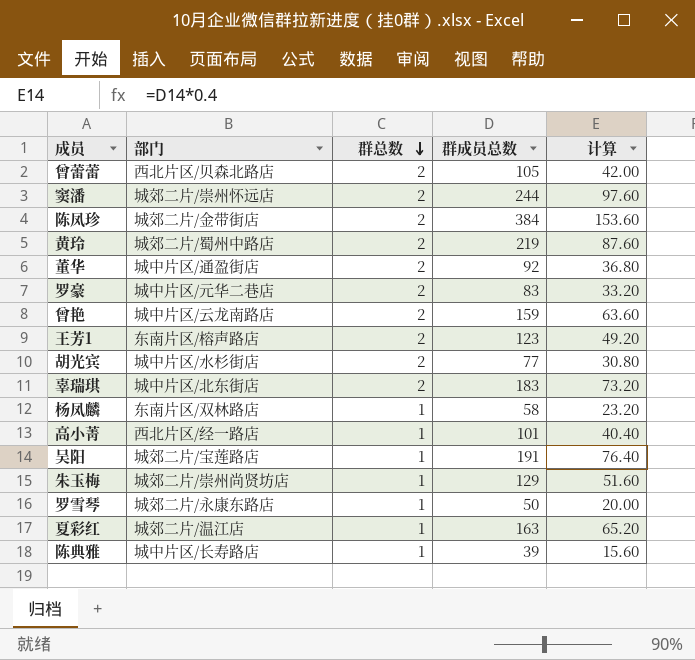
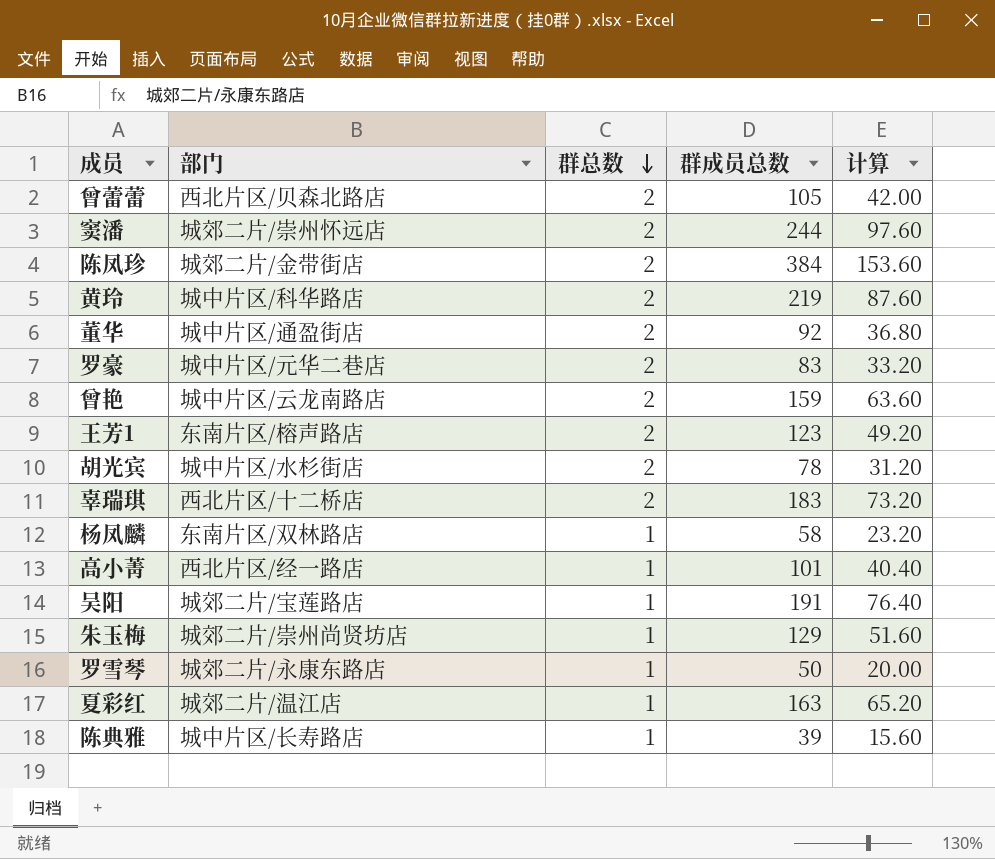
黄玲 | 部门: 城郊二片/蜀州中路店 -> 城中片区/科华路店
胡光宾 | 群成员总数: 77 -> 78
胡光宾 | 计算: 30.80 -> 31.20
辜瑞琪 | 部门: 城中片区/北东街店 -> 西北片区/十二桥店

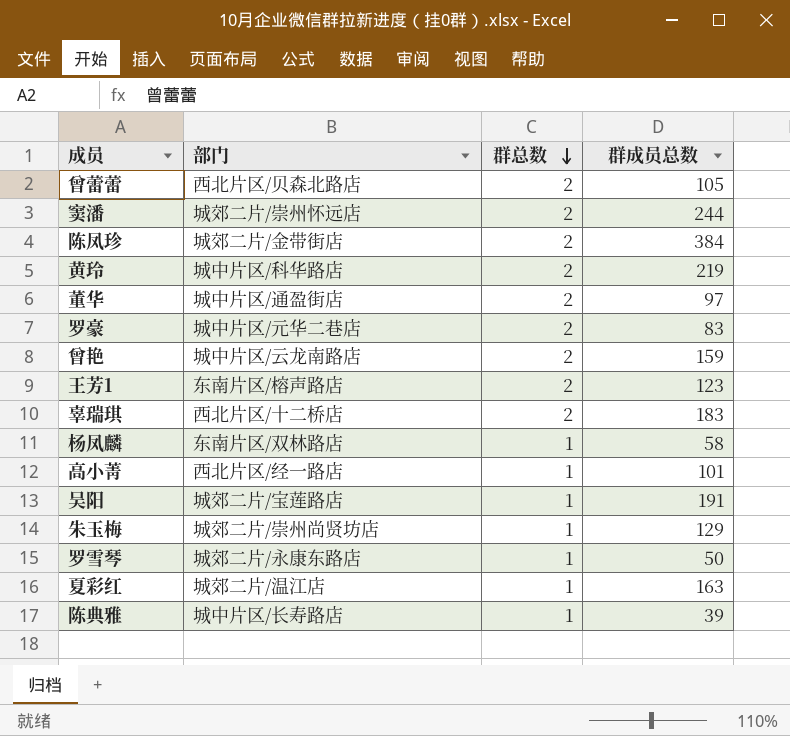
column 计算 | formula: [群成员总数] * 0.4 -> none
row 胡光宾: 城中片区/水杉街店 | 2 | 78 | 31.20 -> none
董华 | 群成员总数: 92 -> 97

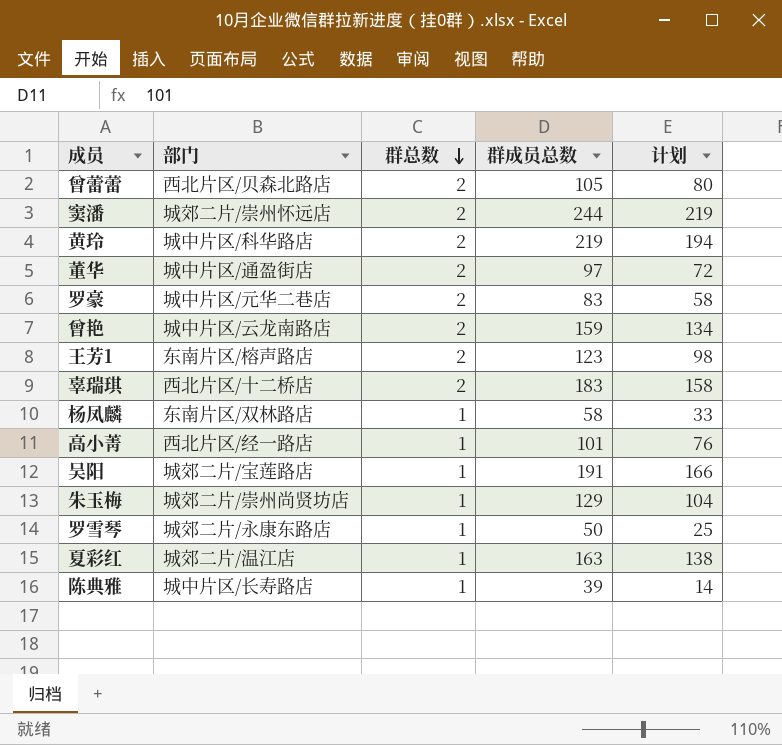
column 计划 | formula: none -> [群成员总数] - 25
row 陈凤珍: 城郊二片/金带街店 | 2 | 384 -> none

